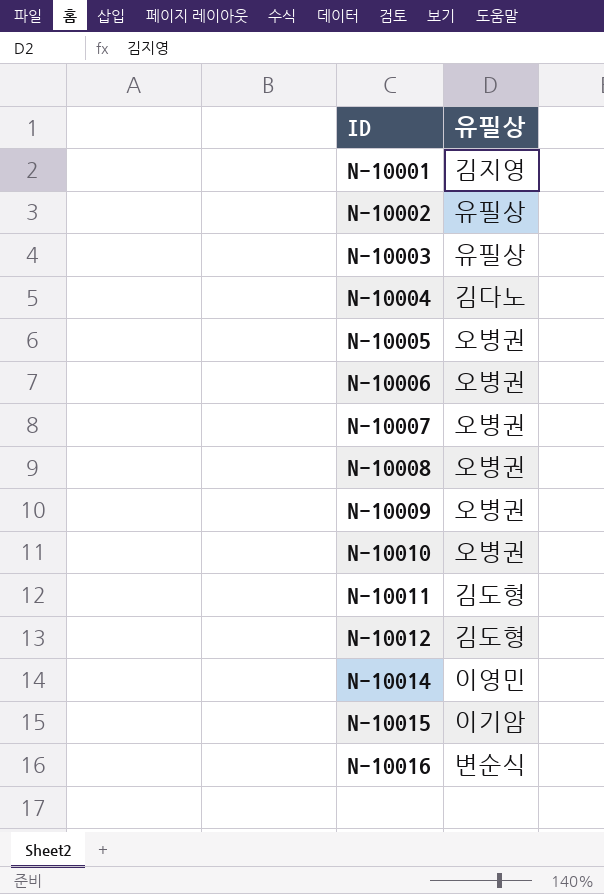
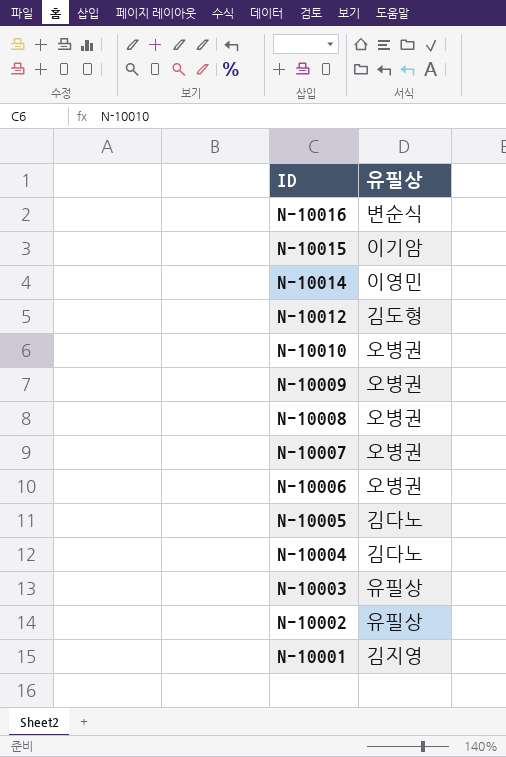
row order: ID ascending -> ID descending
row N-10011: 김도형 -> none
N-10005 | 유필상: 오병권 -> 김다노

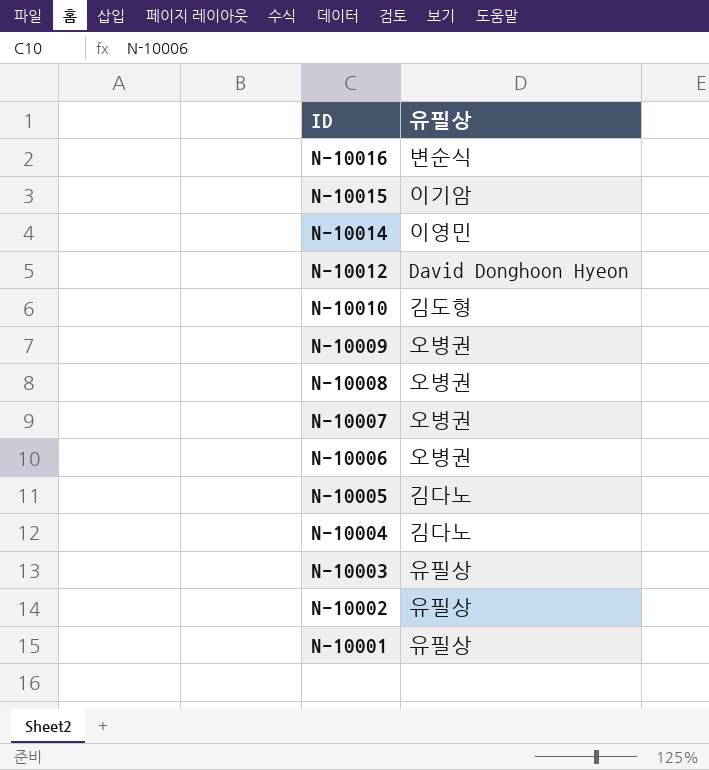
N-10012 | 유필상: 김도형 -> David Donghoon Hyeon
N-10010 | 유필상: 오병권 -> 김도형
N-10001 | 유필상: 김지영 -> 유필상

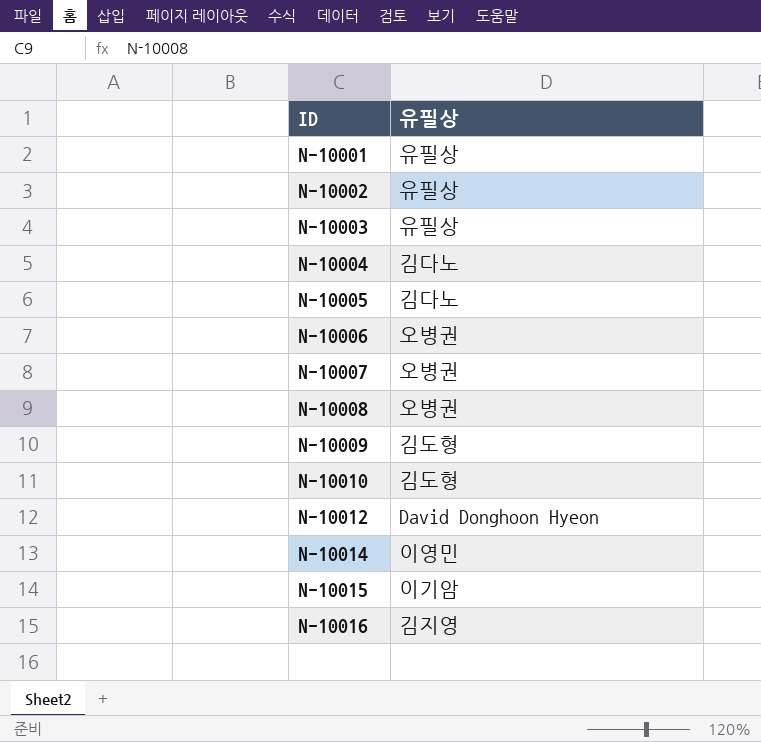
row order: ID descending -> ID ascending
N-10009 | 유필상: 오병권 -> 김도형
N-10016 | 유필상: 변순식 -> 김지영

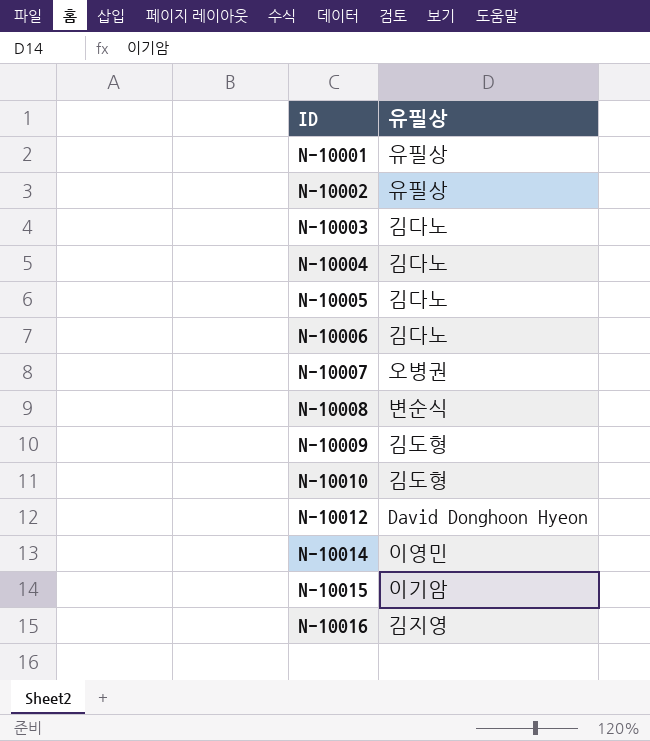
N-10003 | 유필상: 유필상 -> 김다노
N-10006 | 유필상: 오병권 -> 김다노
N-10008 | 유필상: 오병권 -> 변순식

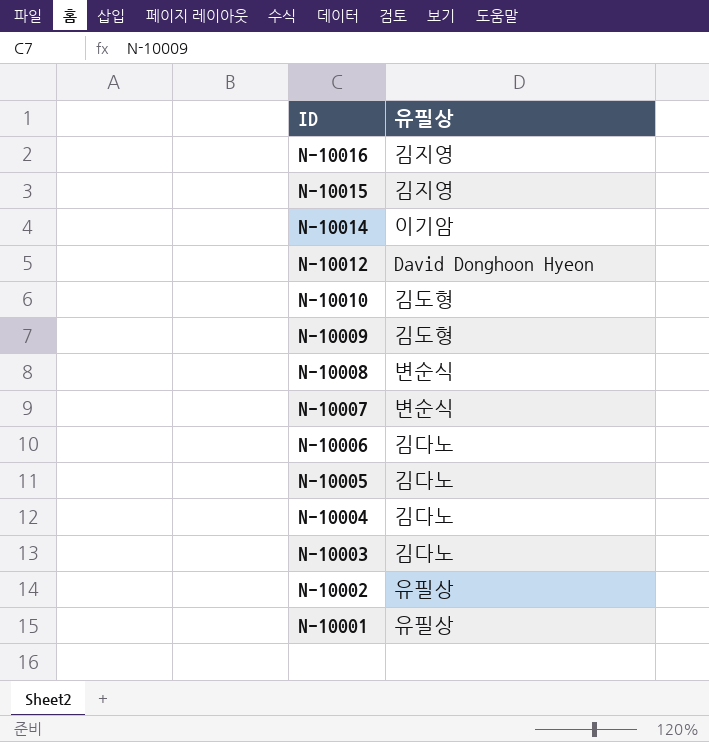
row order: ID ascending -> ID descending
N-10015 | 유필상: 이기암 -> 김지영
N-10014 | 유필상: 이영민 -> 이기암
N-10007 | 유필상: 오병권 -> 변순식

